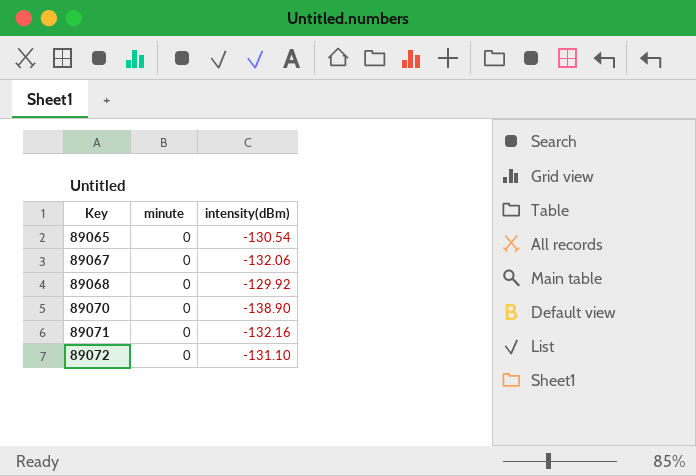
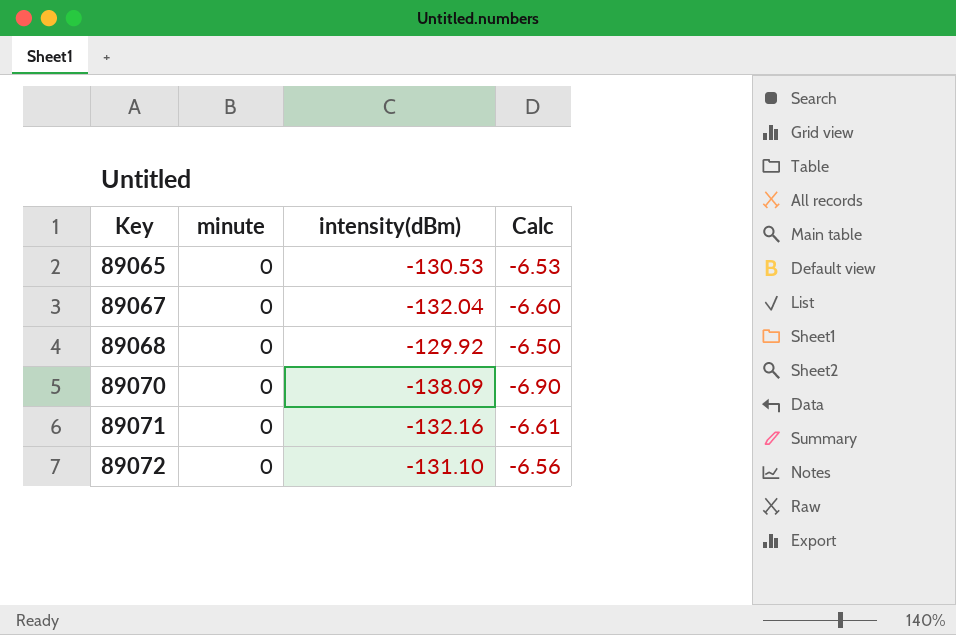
column Calc | formula: none -> [intensity(dBm)] * 0.05
89065 | intensity(dBm): -130.54 -> -130.53
89067 | intensity(dBm): -132.06 -> -132.04
89070 | intensity(dBm): -138.90 -> -138.09

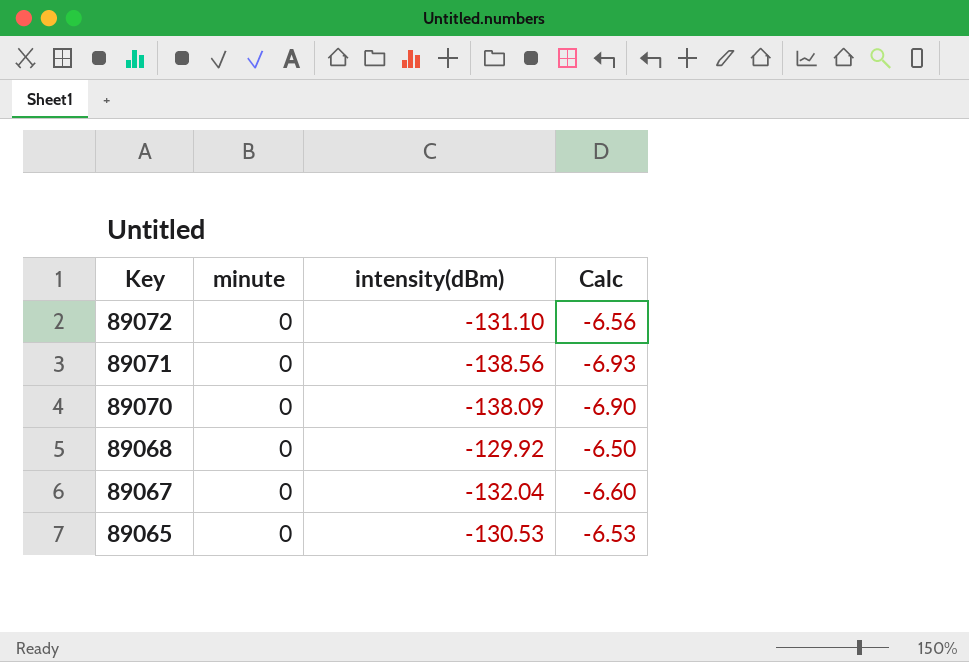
row order: Key ascending -> Key descending
89071 | intensity(dBm): -132.16 -> -138.56
89071 | Calc: -6.61 -> -6.93

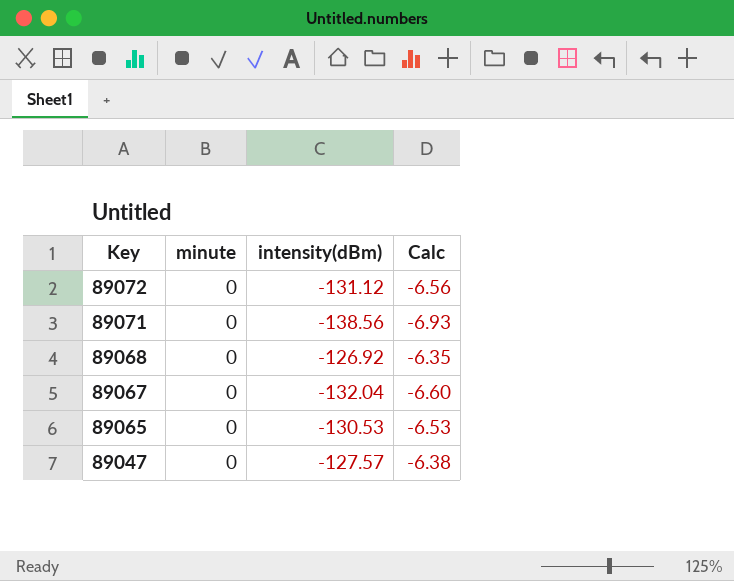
row 89070: 0 | -138.09 | -6.90 -> none
89072 | intensity(dBm): -131.10 -> -131.12
89068 | intensity(dBm): -129.92 -> -126.92
89068 | Calc: -6.50 -> -6.35
row 89047: none -> 0 | -127.57 | -6.38

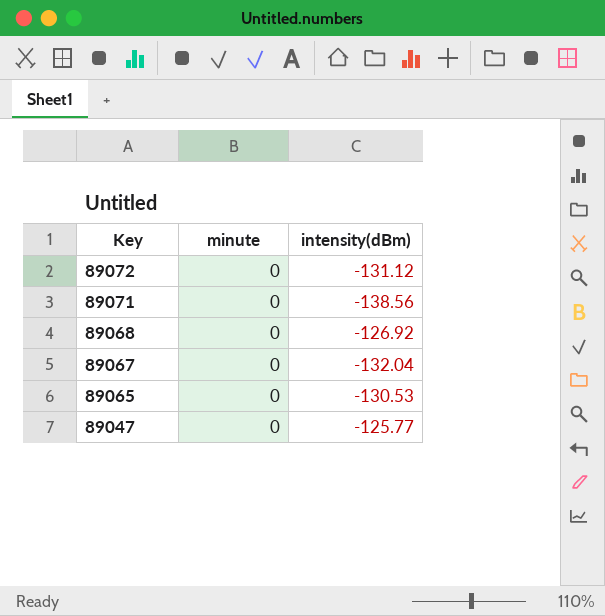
column Calc | formula: [intensity(dBm)] * 0.05 -> none
89047 | intensity(dBm): -127.57 -> -125.77

